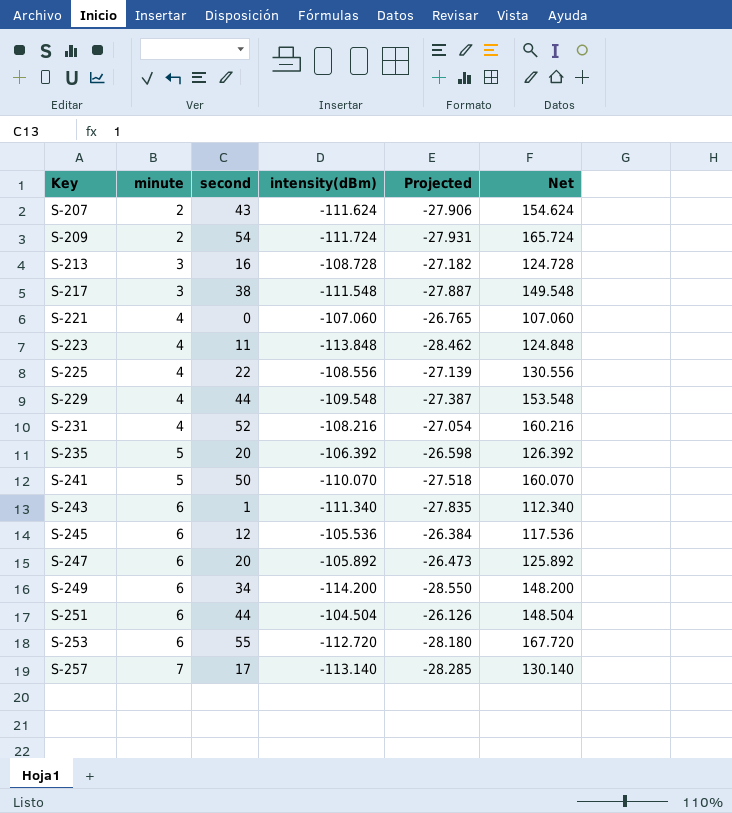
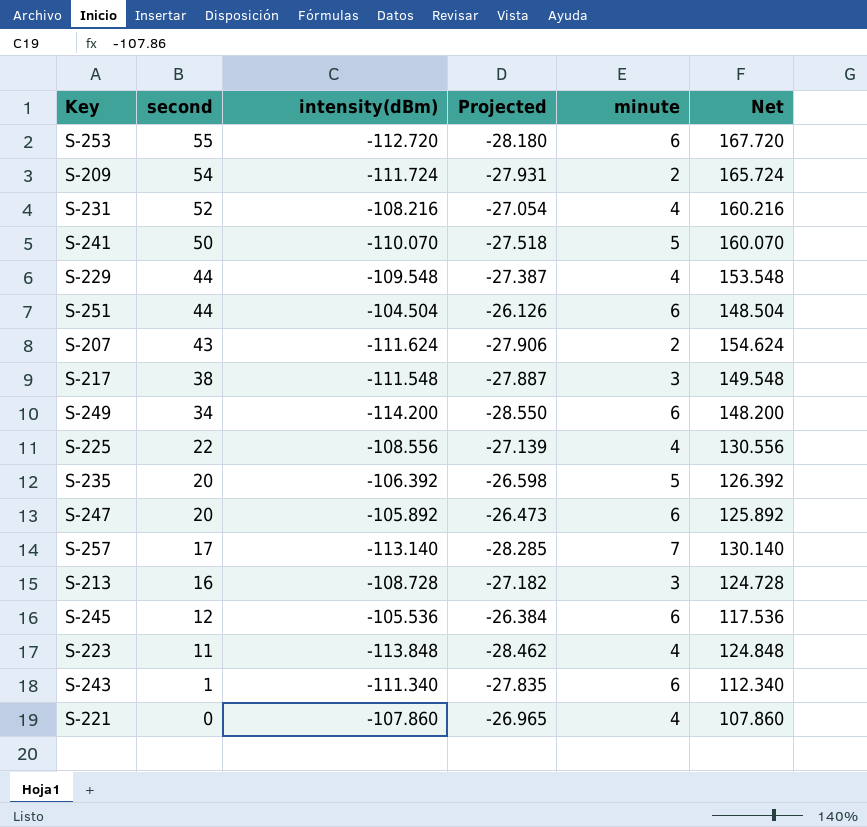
row order: Key ascending -> second descending
column minute | position: 2 -> 5
S-221 | intensity(dBm): -107.060 -> -107.860
S-221 | Projected: -26.765 -> -26.965
S-221 | Net: 107.060 -> 107.860

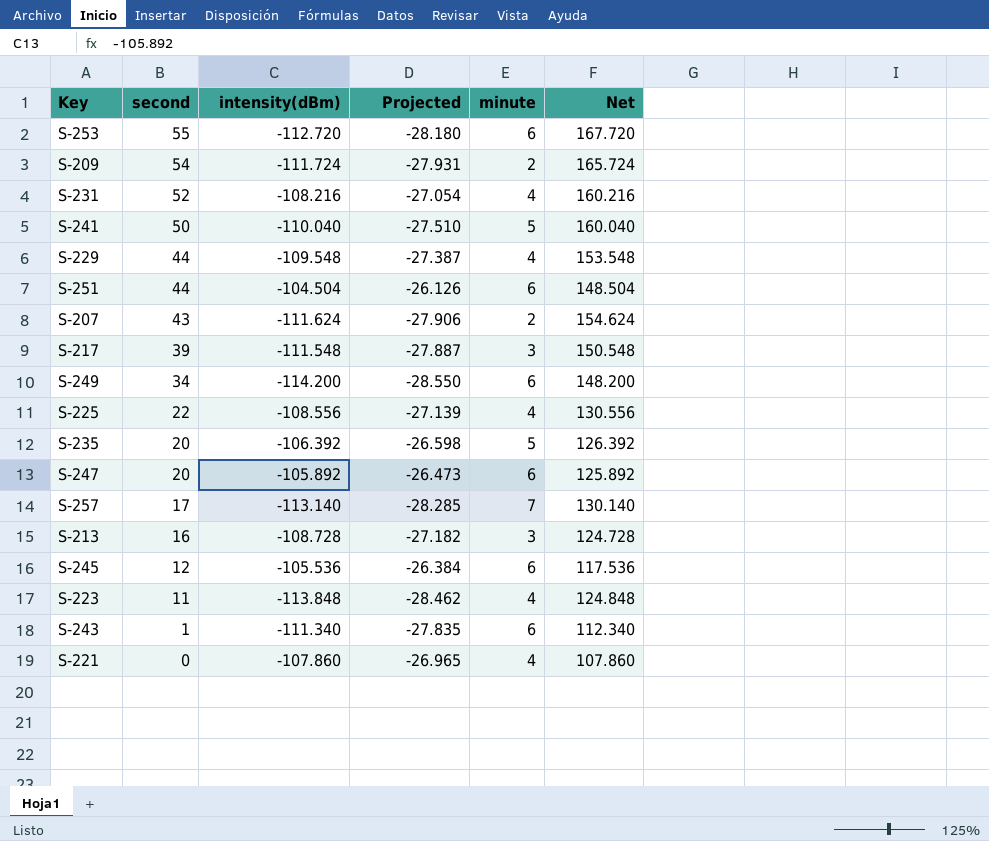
S-241 | intensity(dBm): -110.070 -> -110.040
S-241 | Projected: -27.518 -> -27.510
S-241 | Net: 160.070 -> 160.040
S-217 | second: 38 -> 39
S-217 | Net: 149.548 -> 150.548

